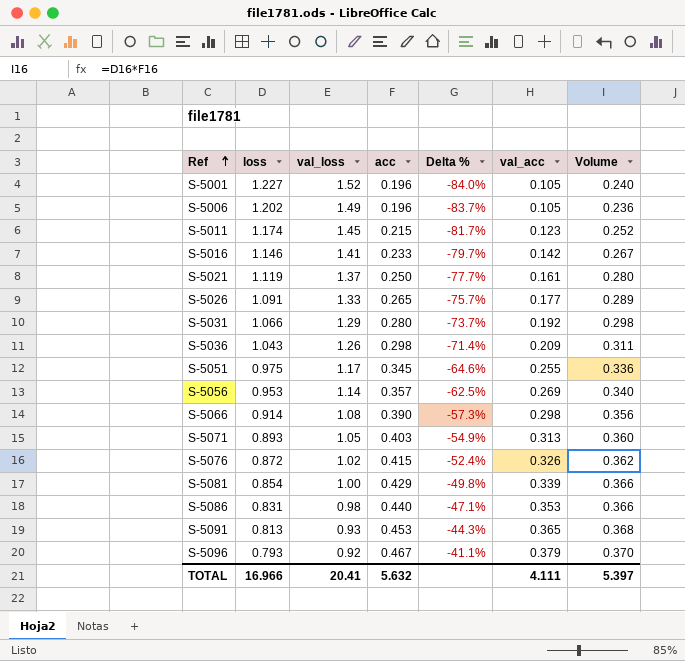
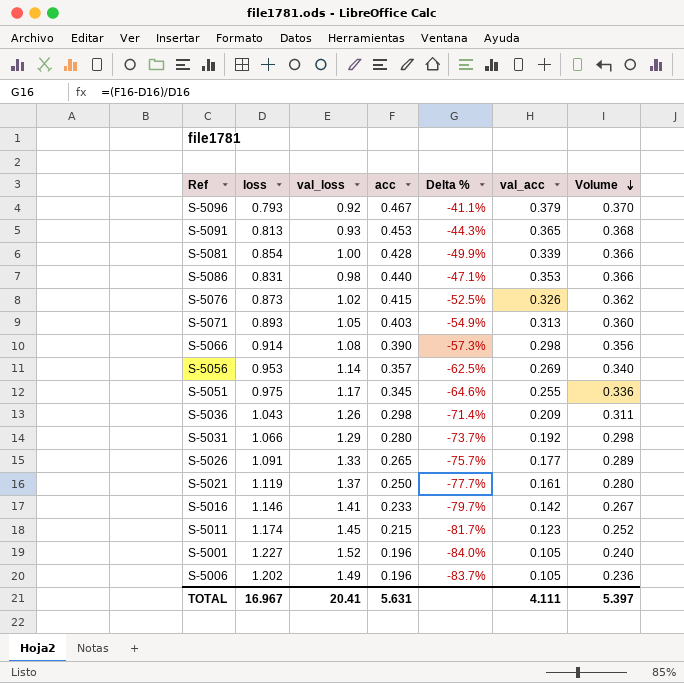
row order: Ref ascending -> Volume descending
S-5081 | acc: 0.429 -> 0.428
S-5081 | Delta %: -49.8% -> -49.9%
S-5076 | loss: 0.872 -> 0.873
S-5076 | Delta %: -52.4% -> -52.5%
TOTAL | loss: 16.966 -> 16.967
TOTAL | acc: 5.632 -> 5.631

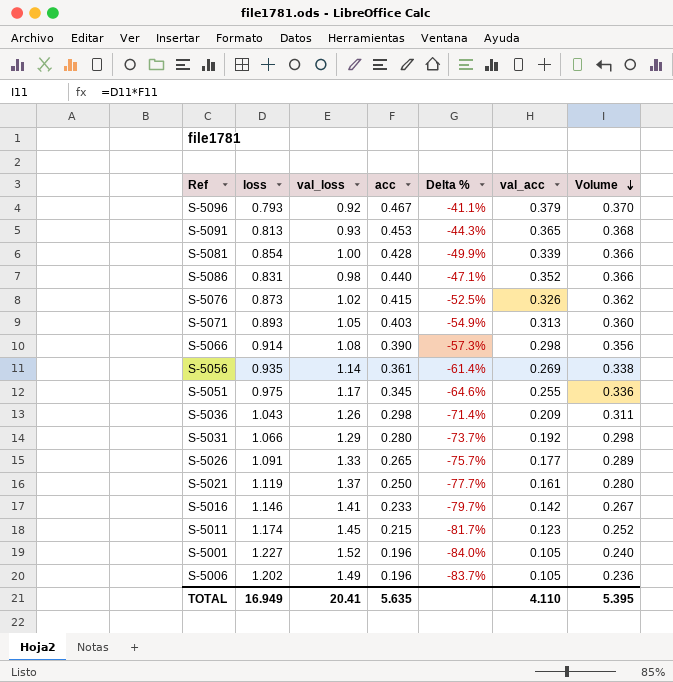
S-5086 | val_acc: 0.353 -> 0.352
S-5056 | loss: 0.953 -> 0.935
S-5056 | acc: 0.357 -> 0.361
S-5056 | Delta %: -62.5% -> -61.4%
S-5056 | Volume: 0.340 -> 0.338
TOTAL | loss: 16.967 -> 16.949
TOTAL | acc: 5.631 -> 5.635
TOTAL | val_acc: 4.111 -> 4.110
TOTAL | Volume: 5.397 -> 5.395

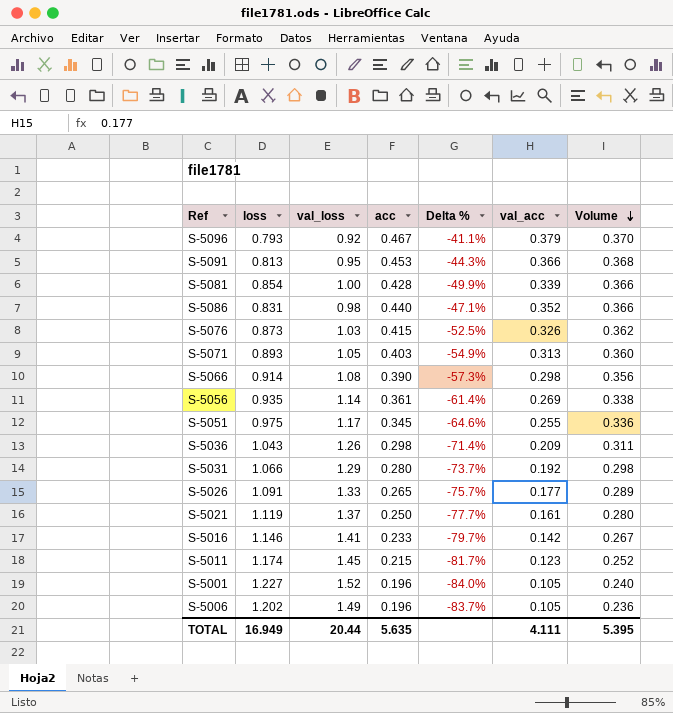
S-5091 | val_loss: 0.93 -> 0.95
S-5091 | val_acc: 0.365 -> 0.366
S-5076 | val_loss: 1.02 -> 1.03
TOTAL | val_loss: 20.41 -> 20.44
TOTAL | val_acc: 4.110 -> 4.111

